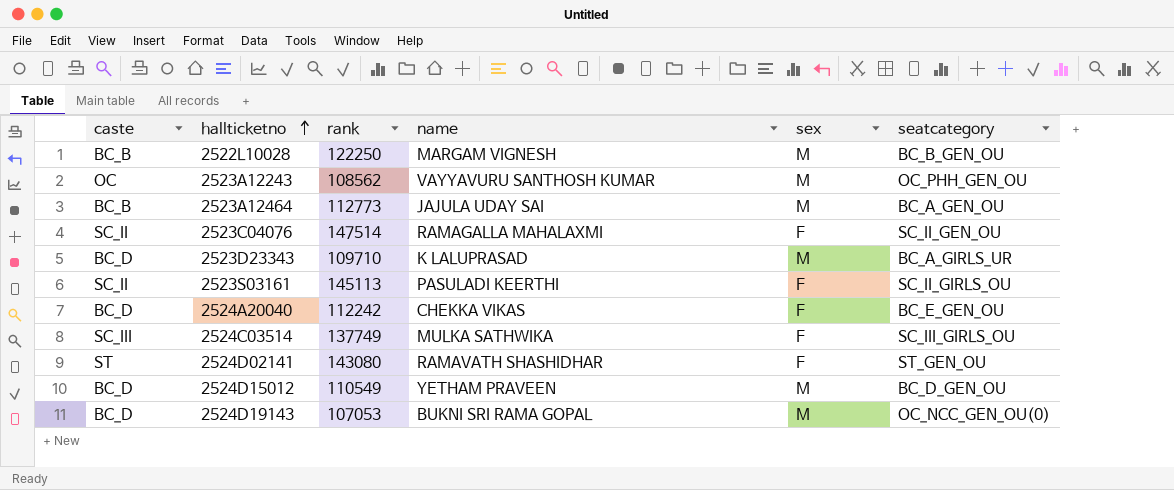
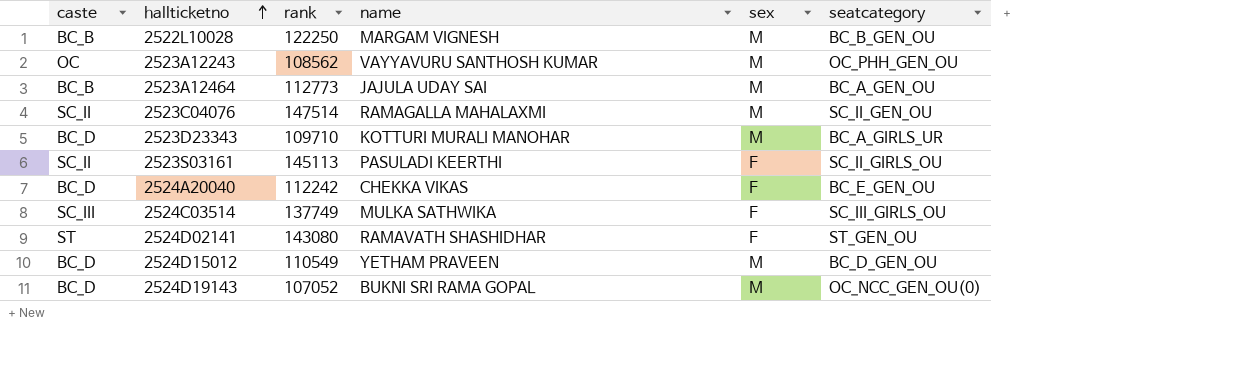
2523C04076 | sex: F -> M
2523D23343 | name: K LALUPRASAD -> KOTTURI MURALI MANOHAR
2524D19143 | rank: 107053 -> 107052

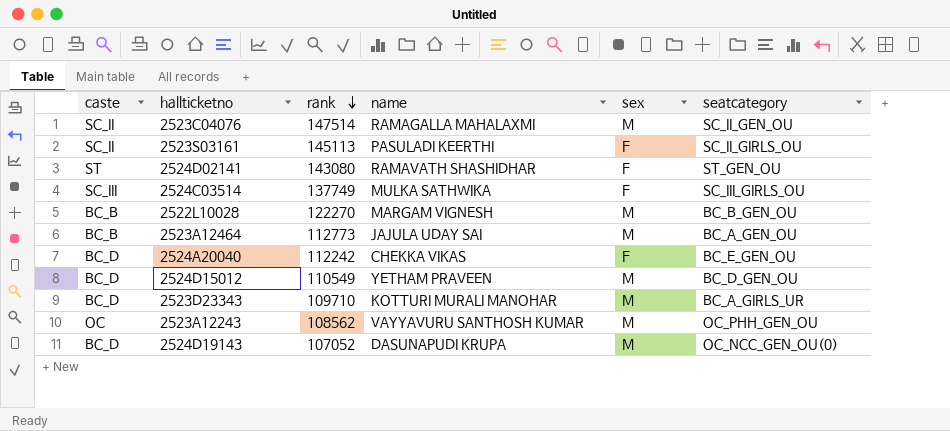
row order: hallticketno ascending -> rank descending
2522L10028 | rank: 122250 -> 122270
2524D19143 | name: BUKNI SRI RAMA GOPAL -> DASUNAPUDI KRUPA

